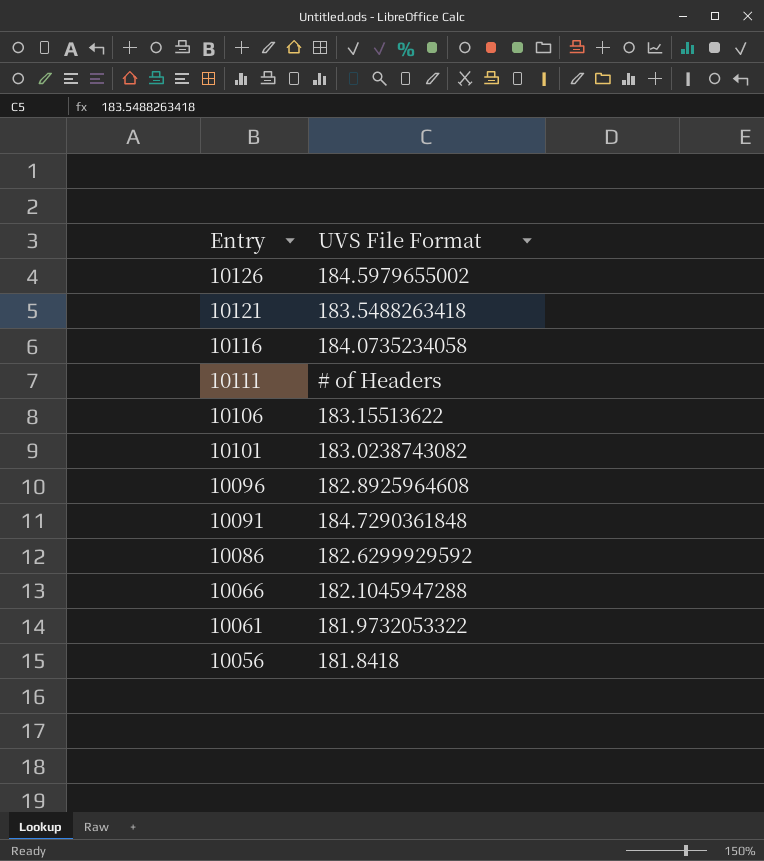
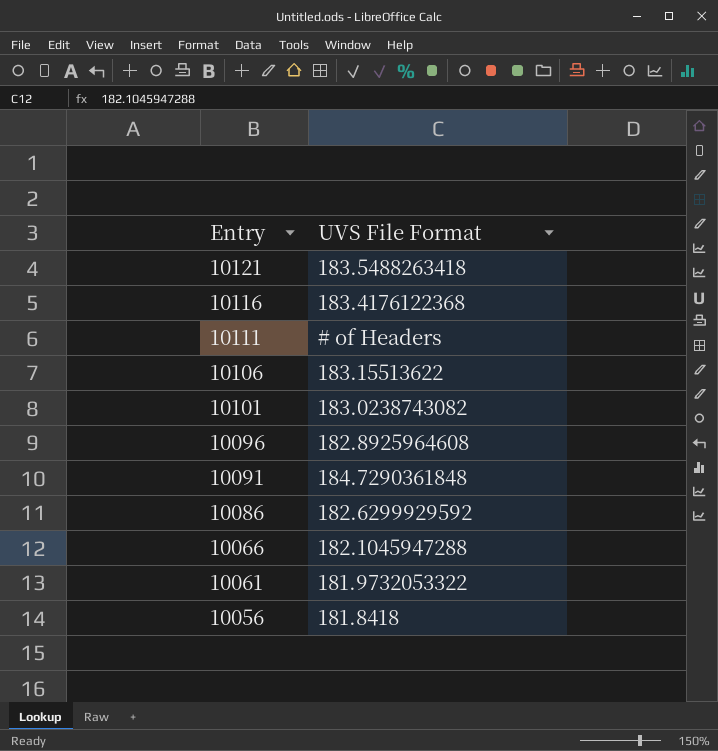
row 10126: 184.5979655002 -> none
10116 | UVS File Format: 184.0735234058 -> 183.4176122368

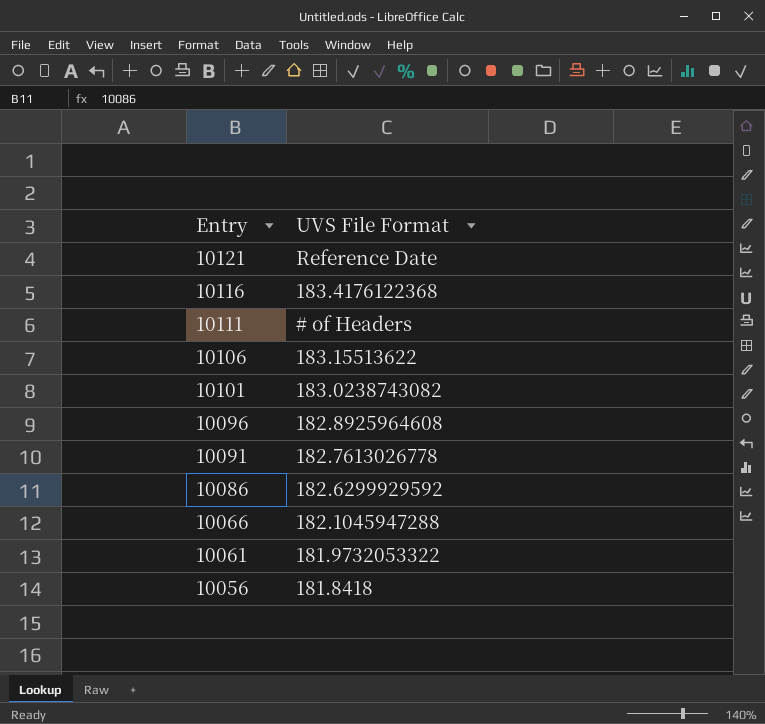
10121 | UVS File Format: 183.5488263418 -> Reference Date
10091 | UVS File Format: 184.7290361848 -> 182.7613026778

